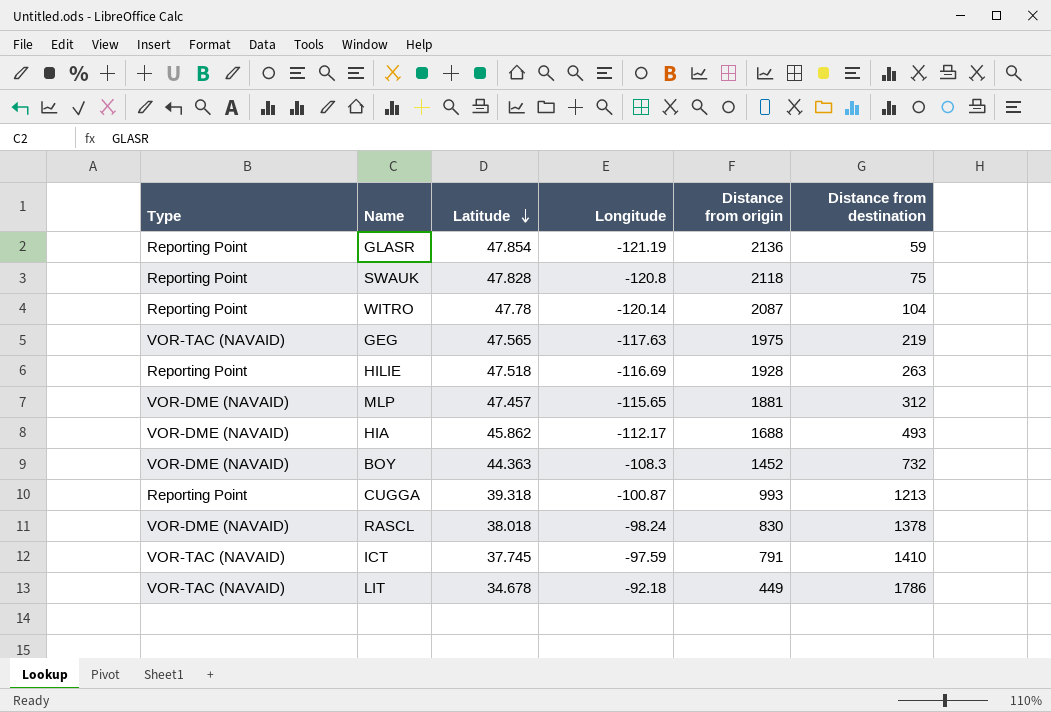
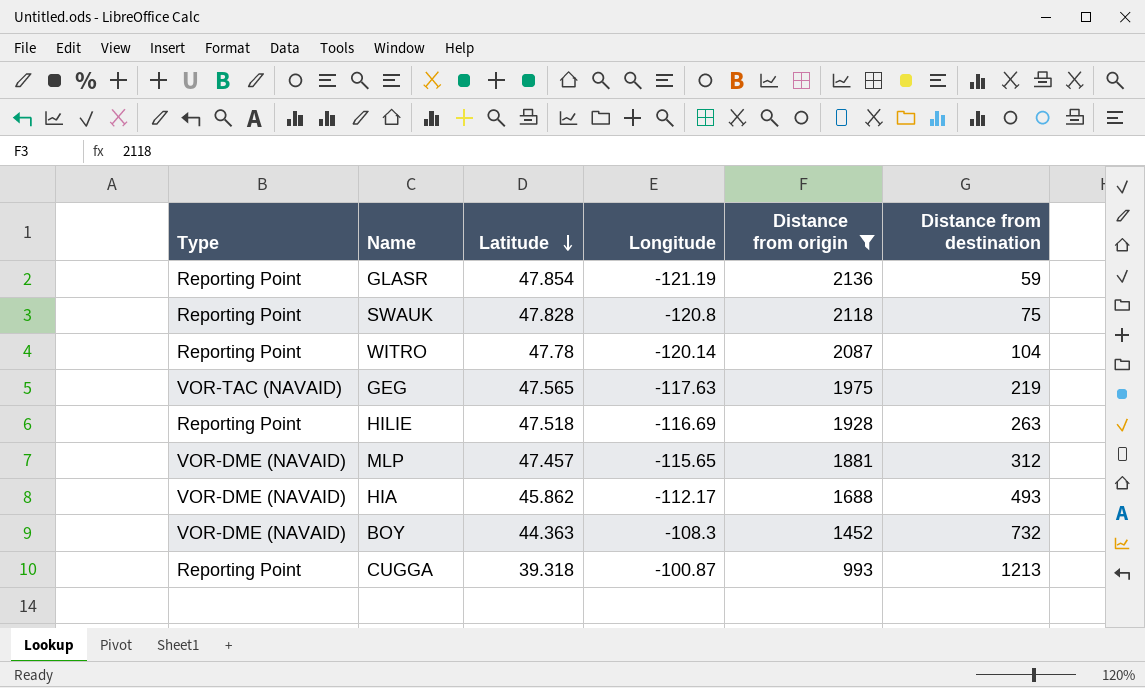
filter: none -> Distance from origin >= 993

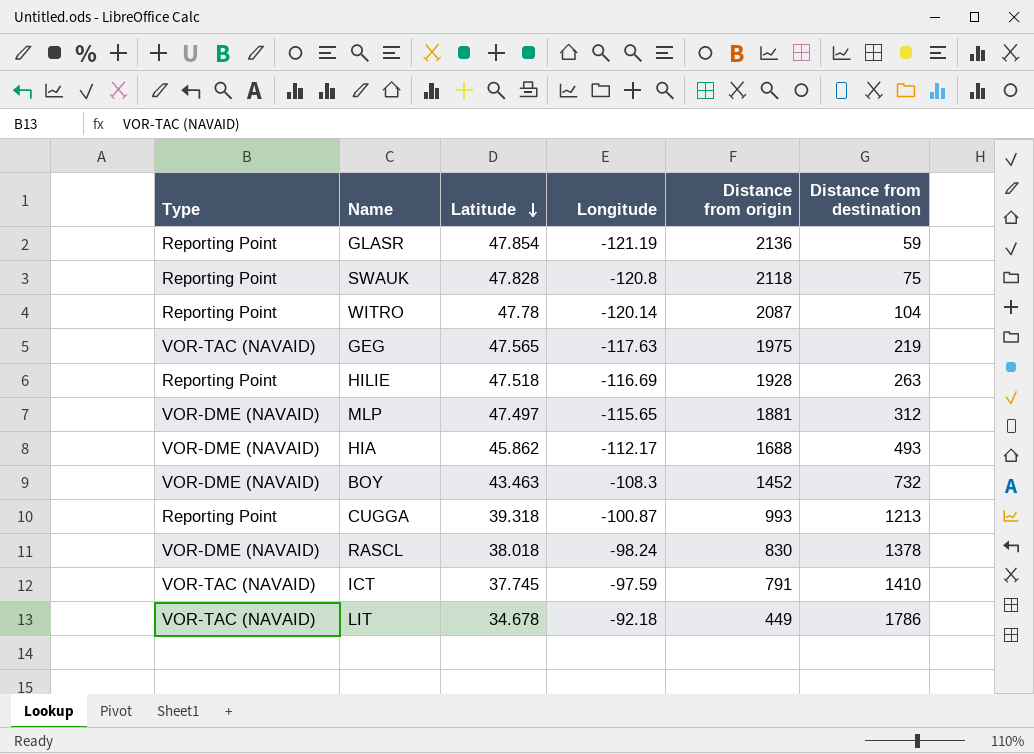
filter: Distance from origin >= 993 -> none
MLP | Latitude: 47.457 -> 47.497
BOY | Latitude: 44.363 -> 43.463

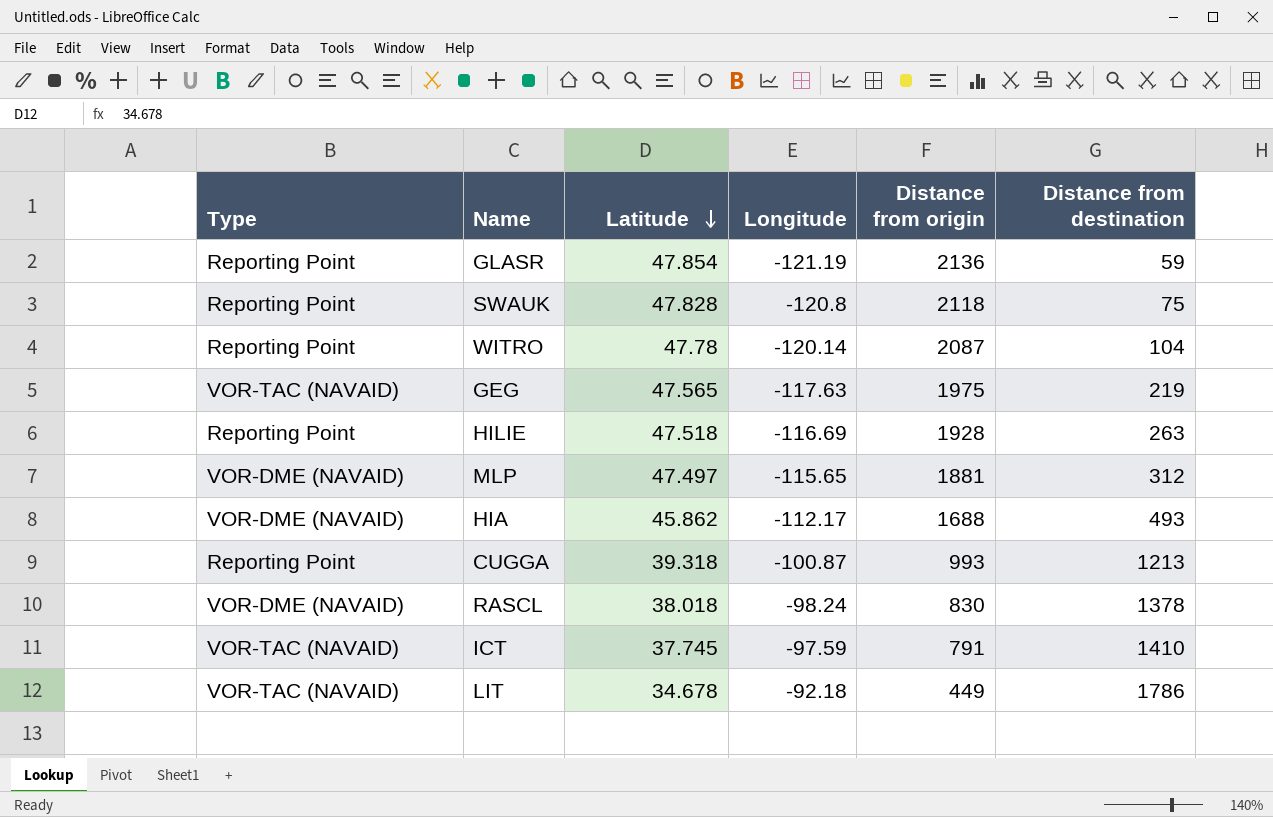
row BOY: VOR-DME (NAVAID) | 43.463 | -108.3 | 1452 | 732 -> none

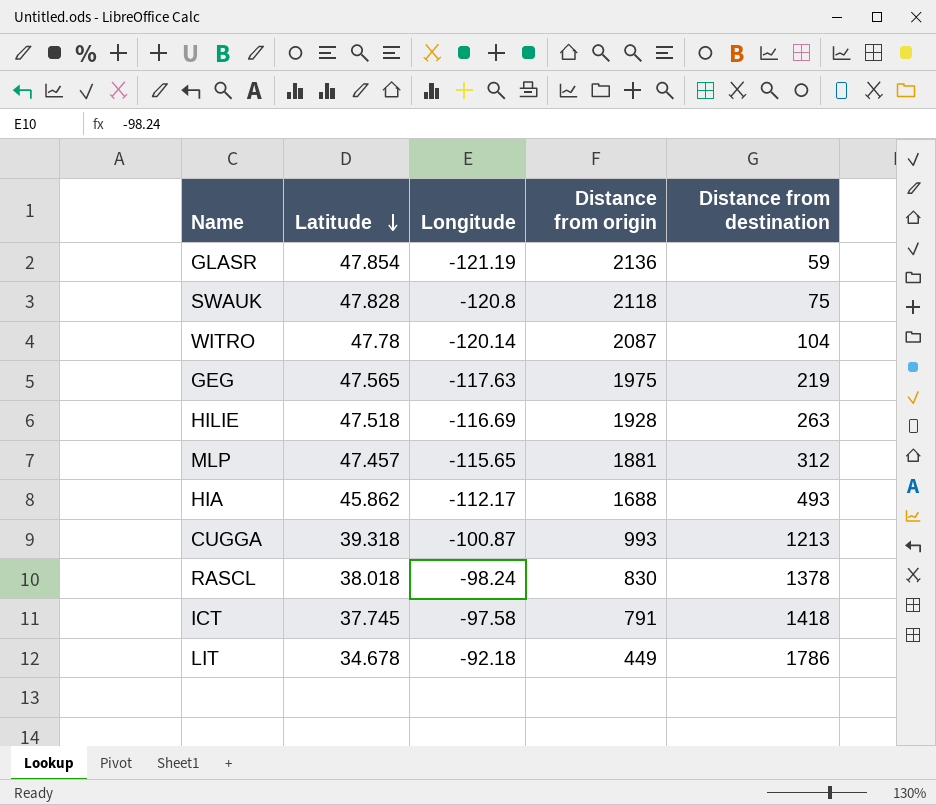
column Type | position: 1 -> none
MLP | Latitude: 47.497 -> 47.457
ICT | Longitude: -97.59 -> -97.58
ICT | Distance from destination: 1410 -> 1418

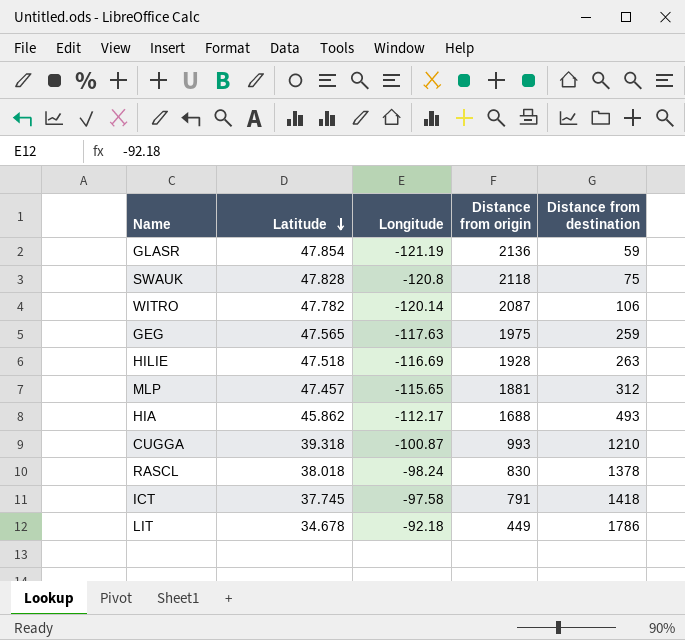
WITRO | Latitude: 47.78 -> 47.782
WITRO | Distance from destination: 104 -> 106
GEG | Distance from destination: 219 -> 259
CUGGA | Distance from destination: 1213 -> 1210

